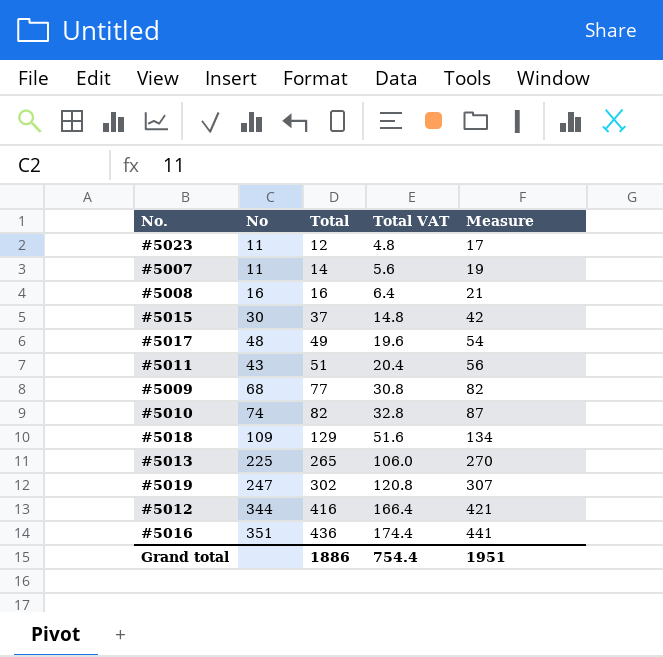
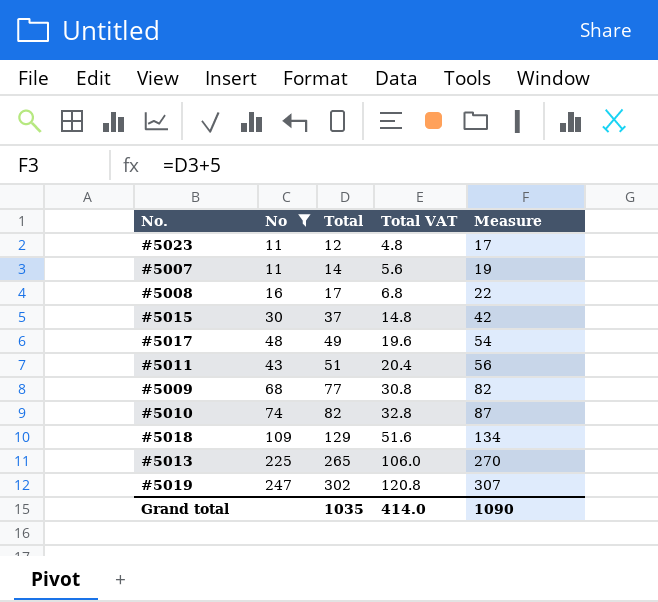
filter: none -> No <= 247
#5008 | Total: 16 -> 17
#5008 | Total VAT: 6.4 -> 6.8
#5008 | Measure: 21 -> 22
Grand total | Total: 1886 -> 1035
Grand total | Total VAT: 754.4 -> 414.0
Grand total | Measure: 1951 -> 1090

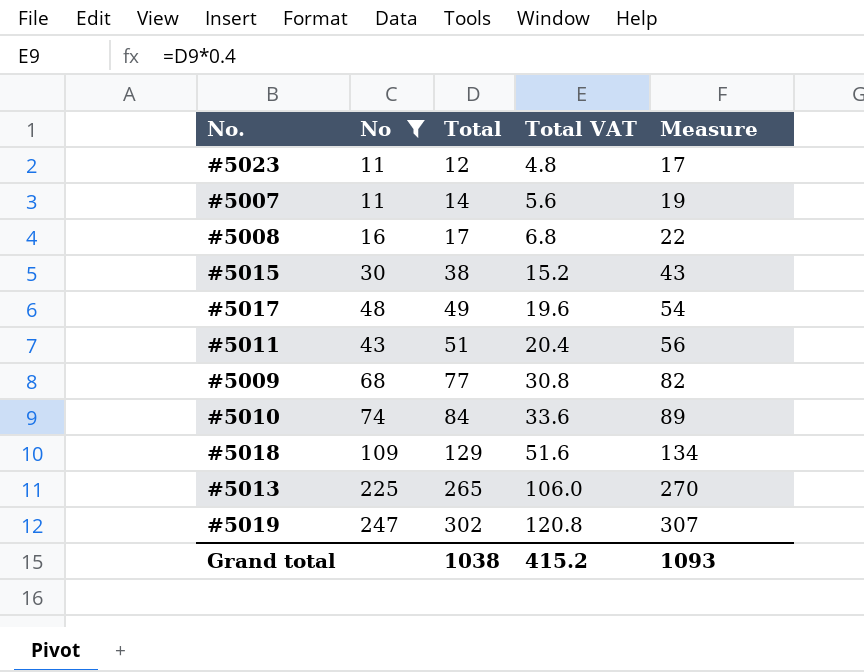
#5015 | Total: 37 -> 38
#5015 | Total VAT: 14.8 -> 15.2
#5015 | Measure: 42 -> 43
#5010 | Total: 82 -> 84
#5010 | Total VAT: 32.8 -> 33.6
#5010 | Measure: 87 -> 89
Grand total | Total: 1035 -> 1038
Grand total | Total VAT: 414.0 -> 415.2
Grand total | Measure: 1090 -> 1093

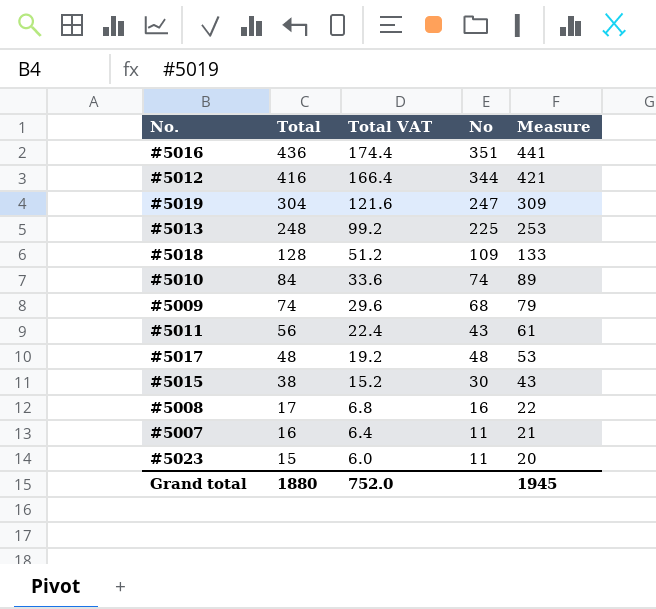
filter: No <= 247 -> none
row order: Total ascending -> Total descending
column No | position: 2 -> 4
#5019 | Total: 302 -> 304
#5019 | Total VAT: 120.8 -> 121.6
#5019 | Measure: 307 -> 309
#5013 | Total: 265 -> 248
#5013 | Total VAT: 106.0 -> 99.2
#5013 | Measure: 270 -> 253
#5018 | Total: 129 -> 128
#5018 | Total VAT: 51.6 -> 51.2
#5018 | Measure: 134 -> 133
#5009 | Total: 77 -> 74
#5009 | Total VAT: 30.8 -> 29.6
#5009 | Measure: 82 -> 79
#5011 | Total: 51 -> 56
#5011 | Total VAT: 20.4 -> 22.4
#5011 | Measure: 56 -> 61
#5017 | Total: 49 -> 48
#5017 | Total VAT: 19.6 -> 19.2
#5017 | Measure: 54 -> 53
#5007 | Total: 14 -> 16
#5007 | Total VAT: 5.6 -> 6.4
#5007 | Measure: 19 -> 21
#5023 | Total: 12 -> 15
#5023 | Total VAT: 4.8 -> 6.0
#5023 | Measure: 17 -> 20
Grand total | Total: 1038 -> 1880
Grand total | Total VAT: 415.2 -> 752.0
Grand total | Measure: 1093 -> 1945

